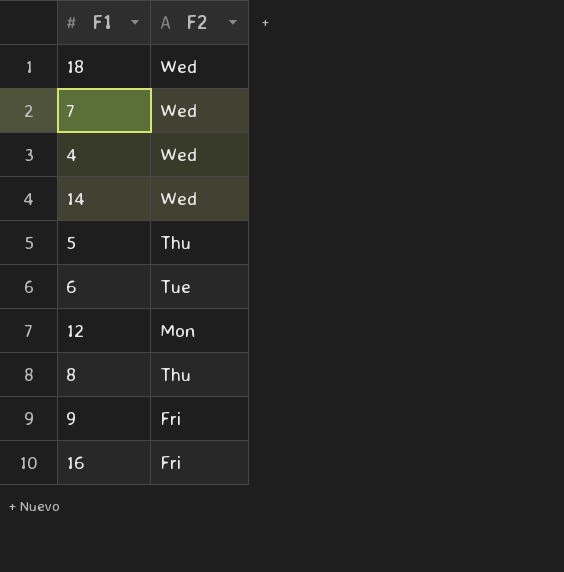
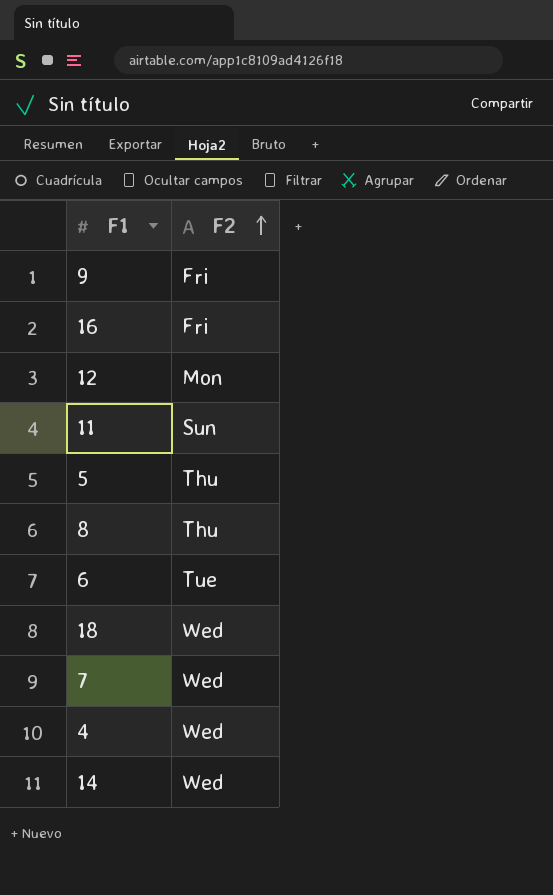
row order: none -> F2 ascending
row 11: none -> Sun

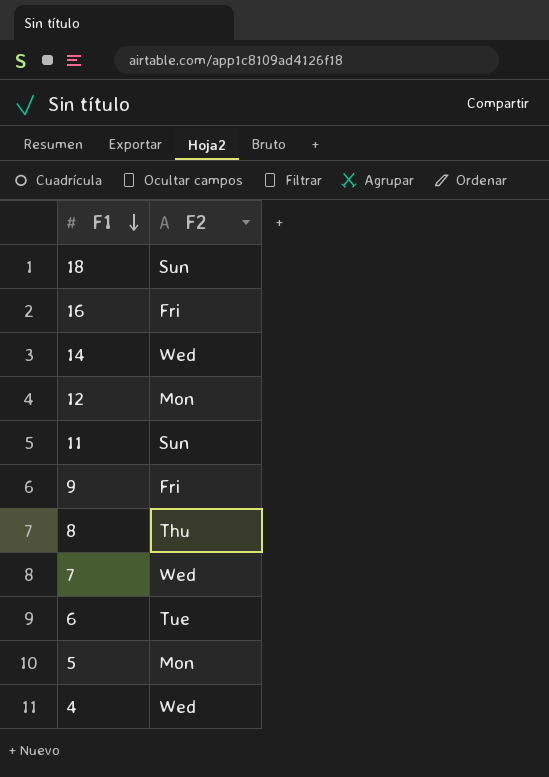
row order: F2 ascending -> F1 descending
18 | F2: Wed -> Sun
5 | F2: Thu -> Mon

